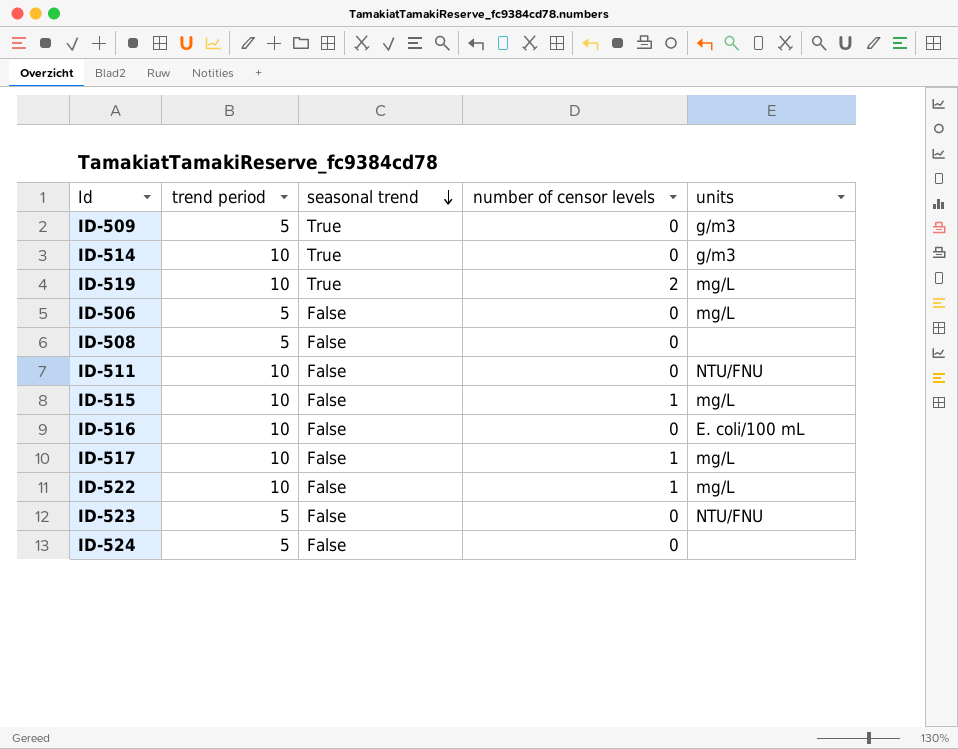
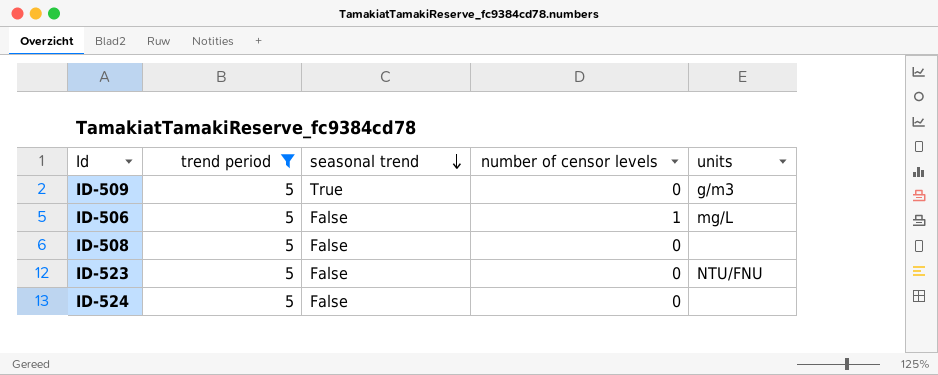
filter: none -> trend period = 5
ID-506 | number of censor levels: 0 -> 1

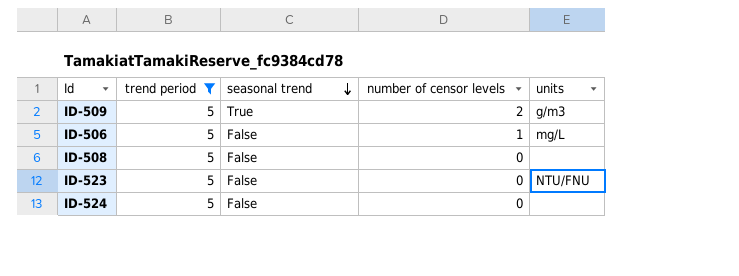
ID-509 | number of censor levels: 0 -> 2

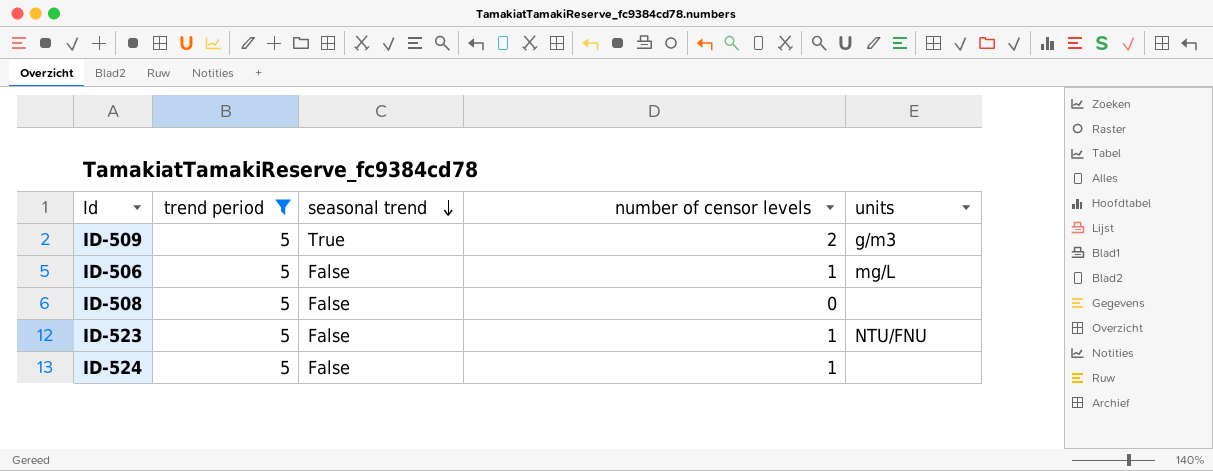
ID-523 | number of censor levels: 0 -> 1
ID-524 | number of censor levels: 0 -> 1

